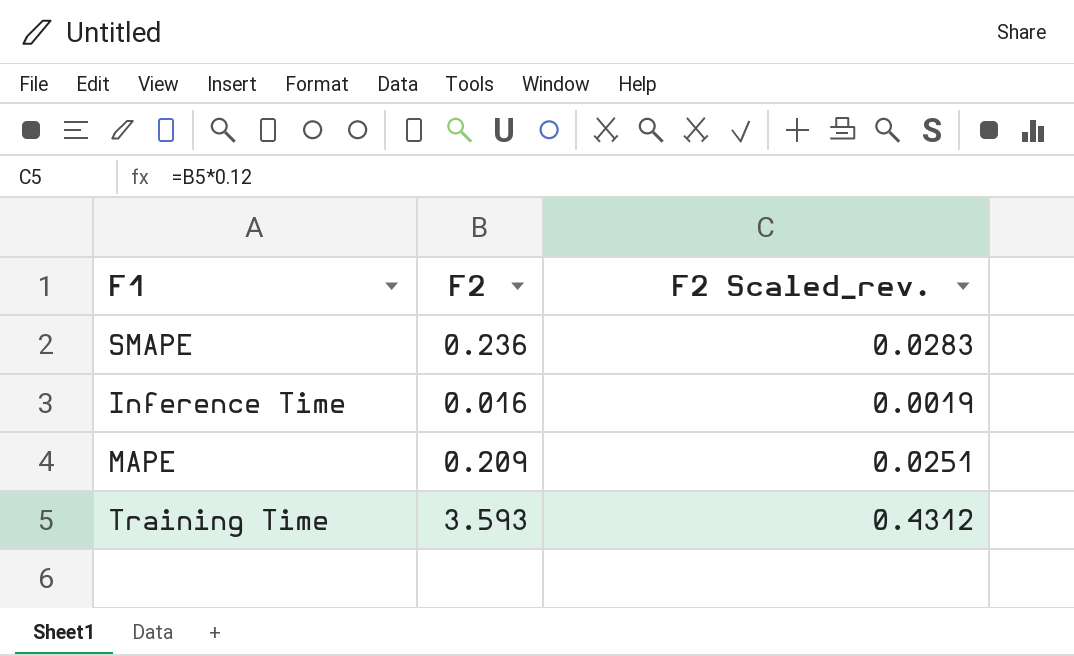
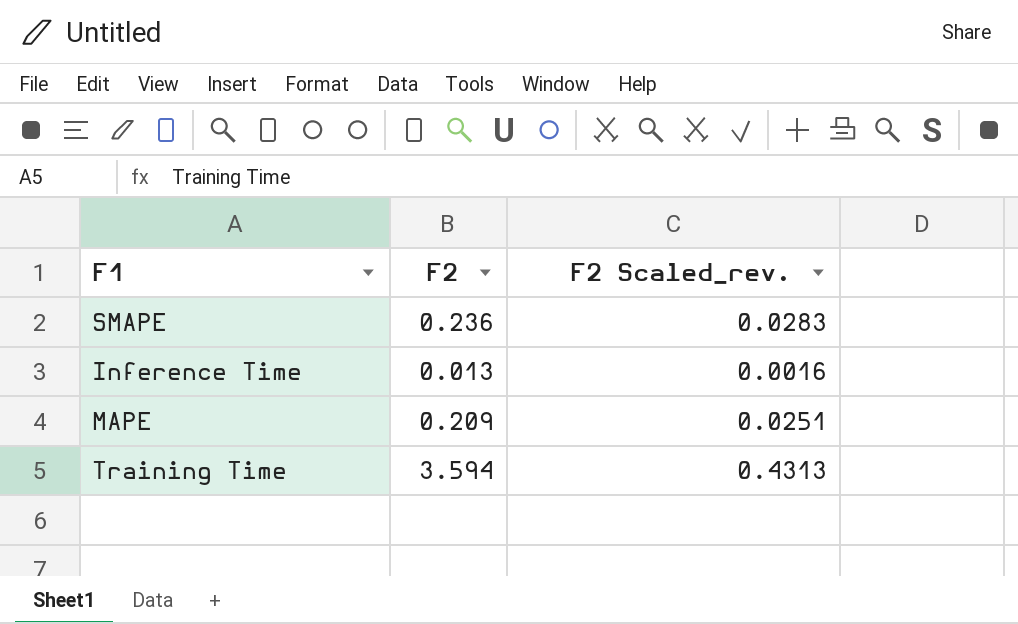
Inference Time | F2: 0.016 -> 0.013
Inference Time | F2 Scaled_rev.: 0.0019 -> 0.0016
Training Time | F2: 3.593 -> 3.594
Training Time | F2 Scaled_rev.: 0.4312 -> 0.4313

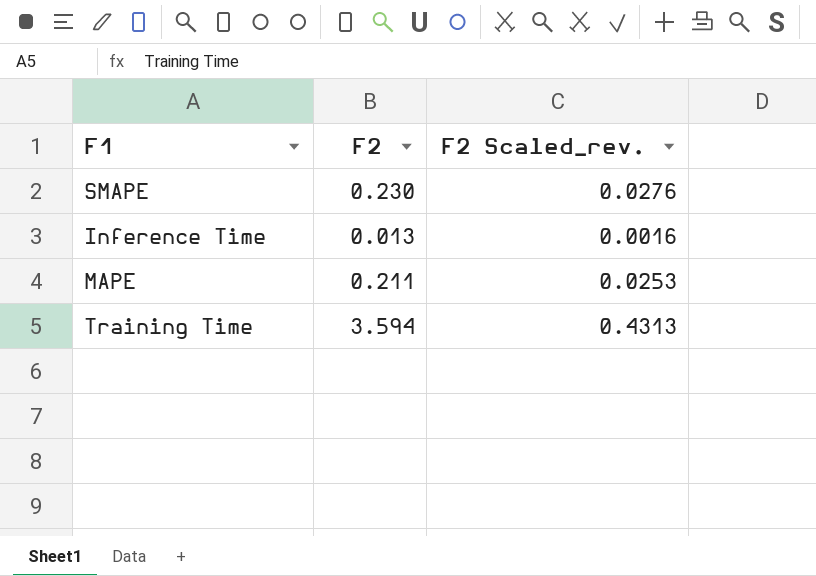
SMAPE | F2: 0.236 -> 0.230
SMAPE | F2 Scaled_rev.: 0.0283 -> 0.0276
MAPE | F2: 0.209 -> 0.211
MAPE | F2 Scaled_rev.: 0.0251 -> 0.0253

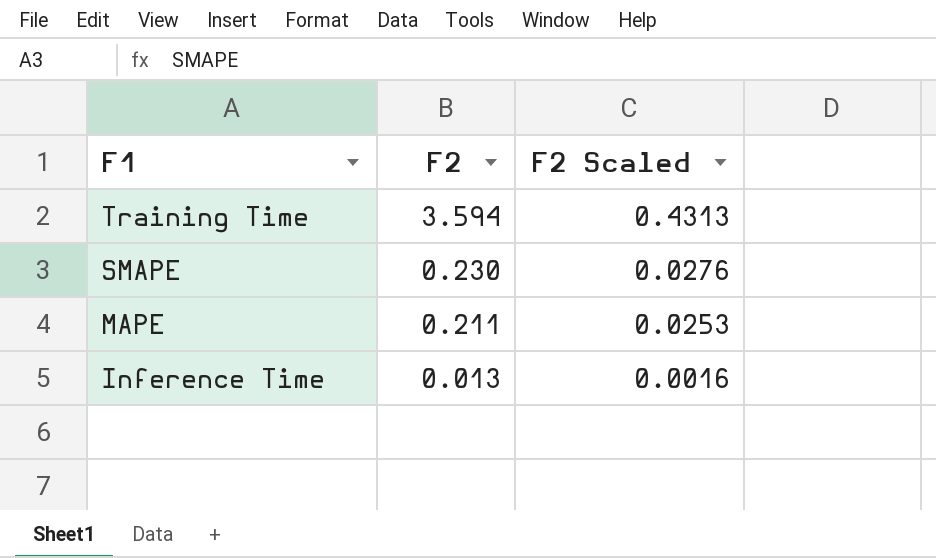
row order: none -> F1 descending
column name: F2 Scaled_rev. -> F2 Scaled

